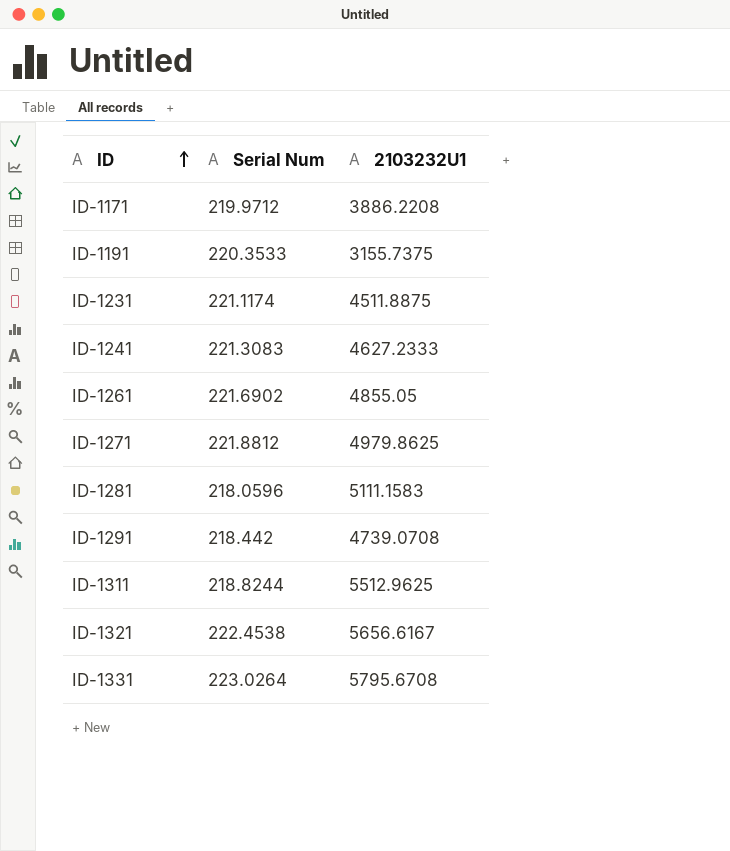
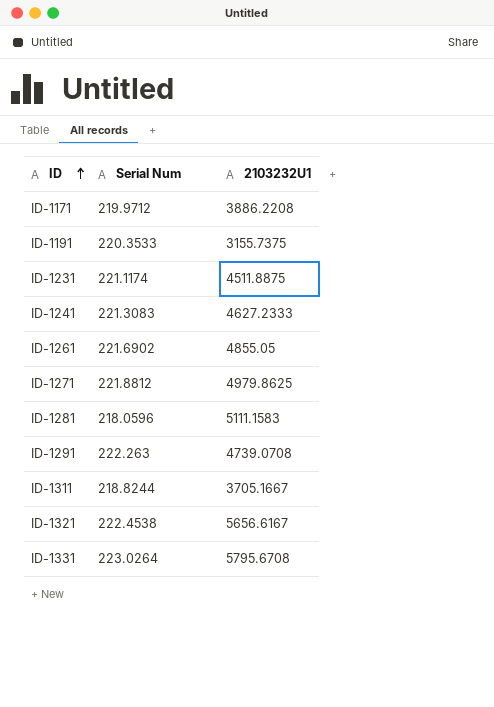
ID-1291 | Serial Num: 218.442 -> 222.263
ID-1311 | 2103232U1: 5512.9625 -> 3705.1667

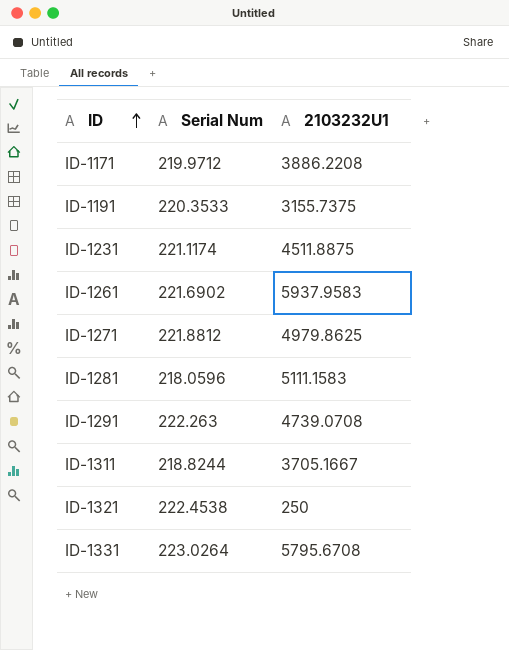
row ID-1241: 221.3083 | 4627.2333 -> none
ID-1261 | 2103232U1: 4855.05 -> 5937.9583
ID-1321 | 2103232U1: 5656.6167 -> 250

